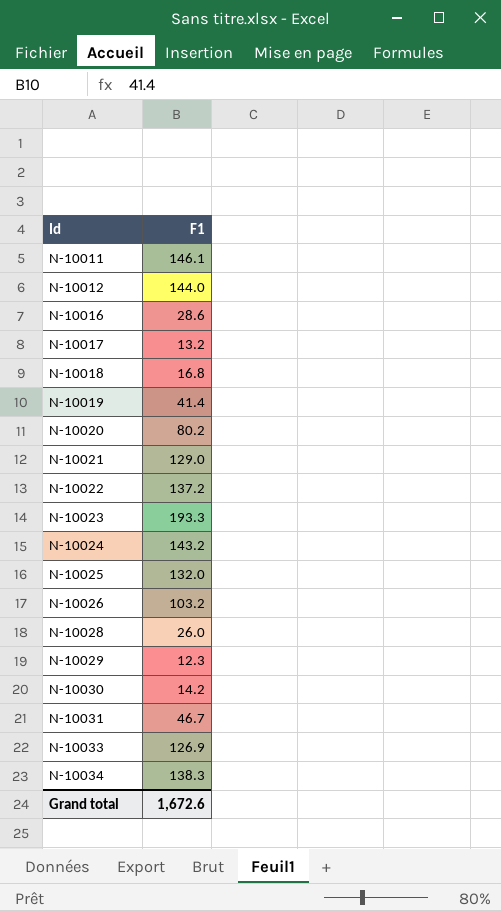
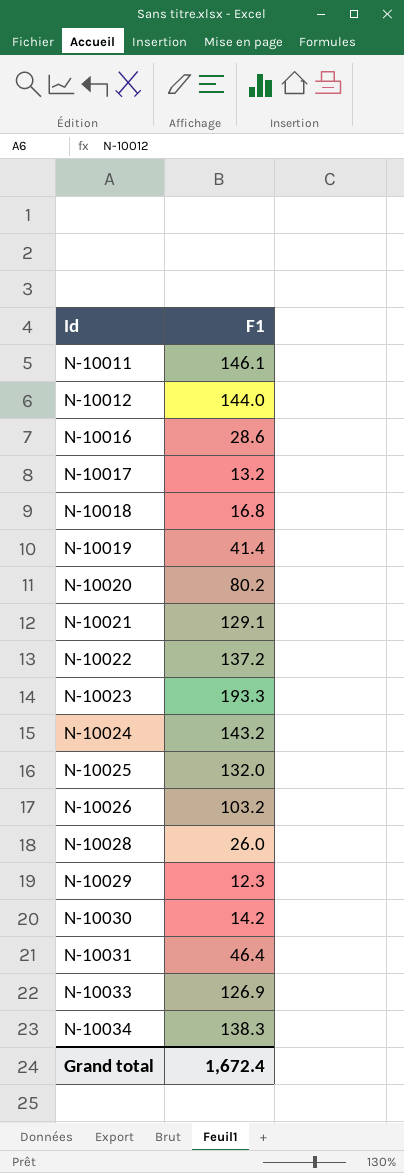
N-10021 | F1: 129.0 -> 129.1
N-10031 | F1: 46.7 -> 46.4
Grand total | F1: 1,672.6 -> 1,672.4

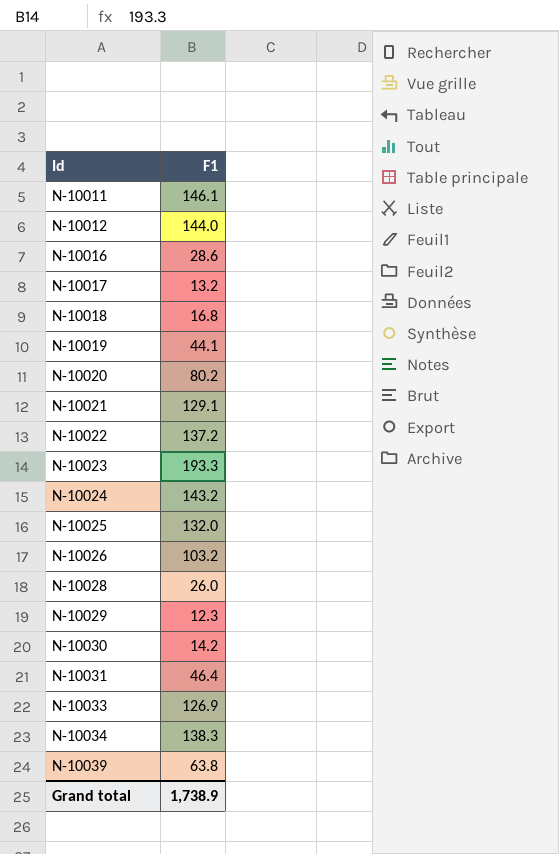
N-10019 | F1: 41.4 -> 44.1
row N-10039: none -> 63.8
Grand total | F1: 1,672.4 -> 1,738.9

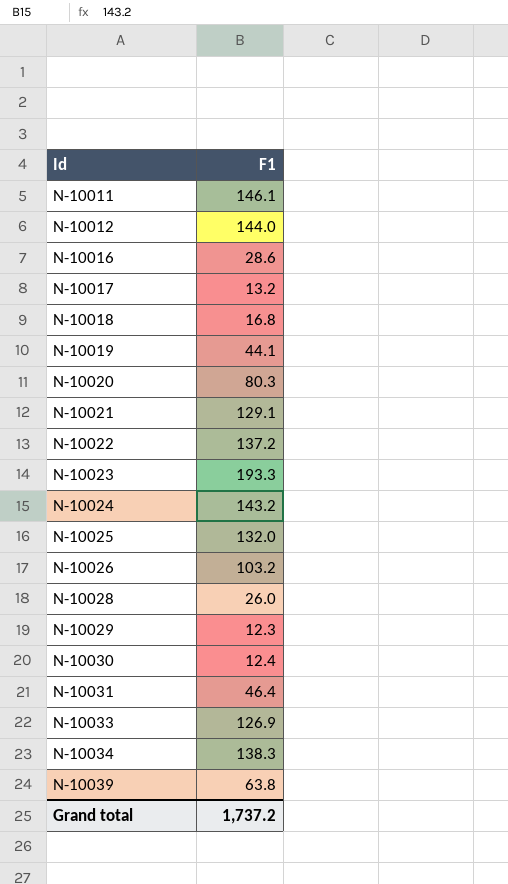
N-10020 | F1: 80.2 -> 80.3
N-10030 | F1: 14.2 -> 12.4
Grand total | F1: 1,738.9 -> 1,737.2

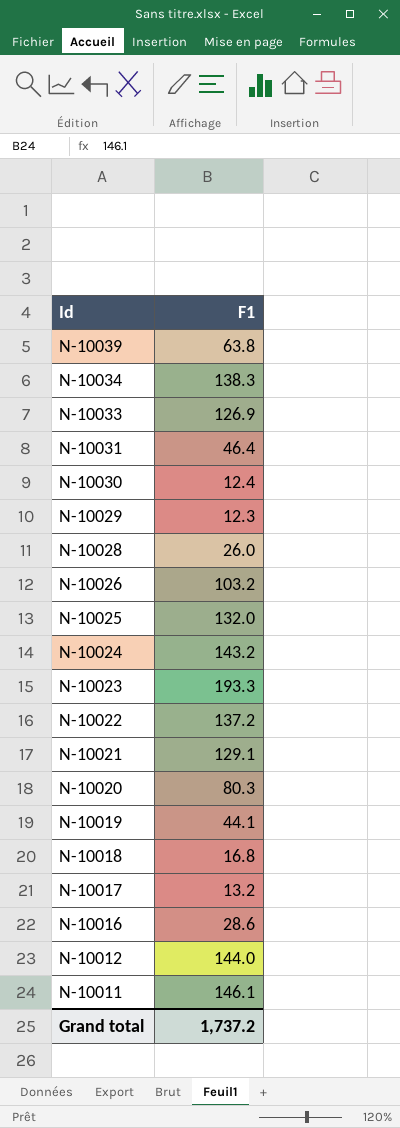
row order: Id ascending -> Id descending

